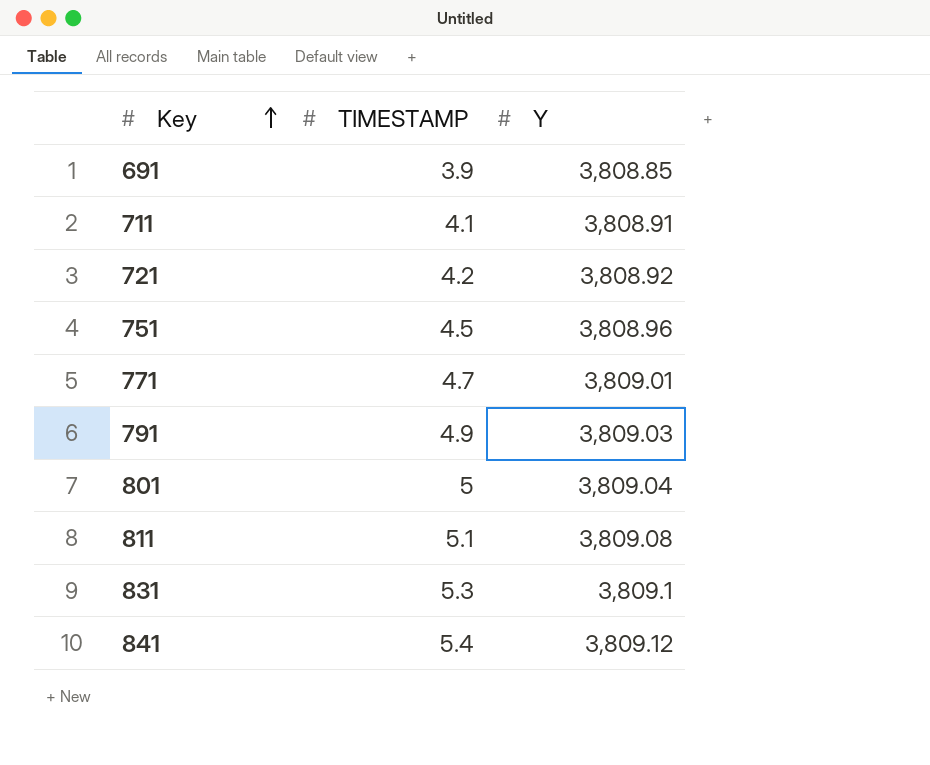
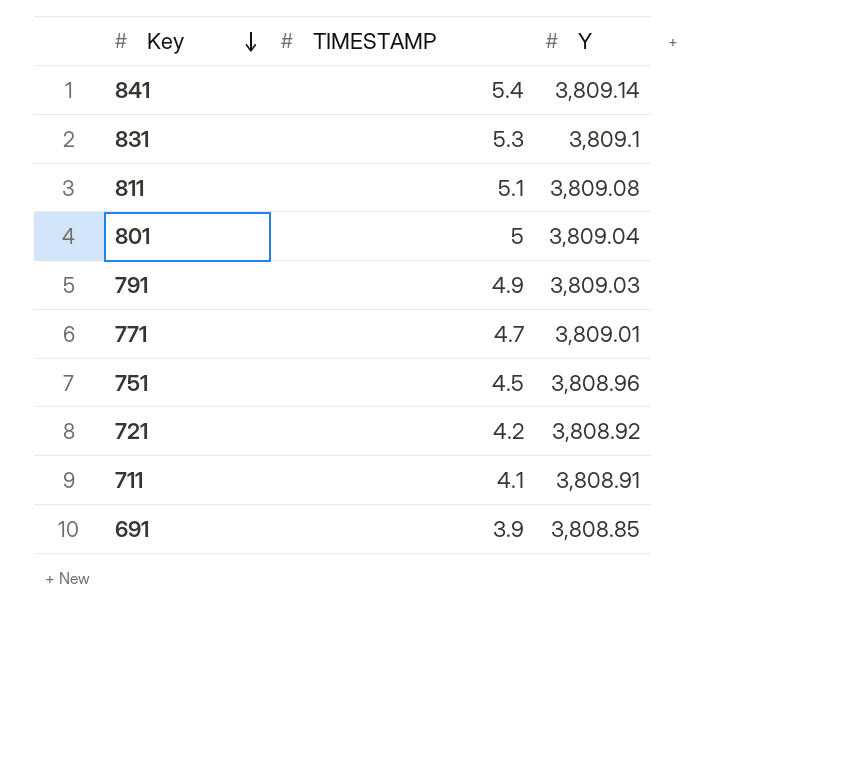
row order: Key ascending -> Key descending
841 | Y: 3,809.12 -> 3,809.14

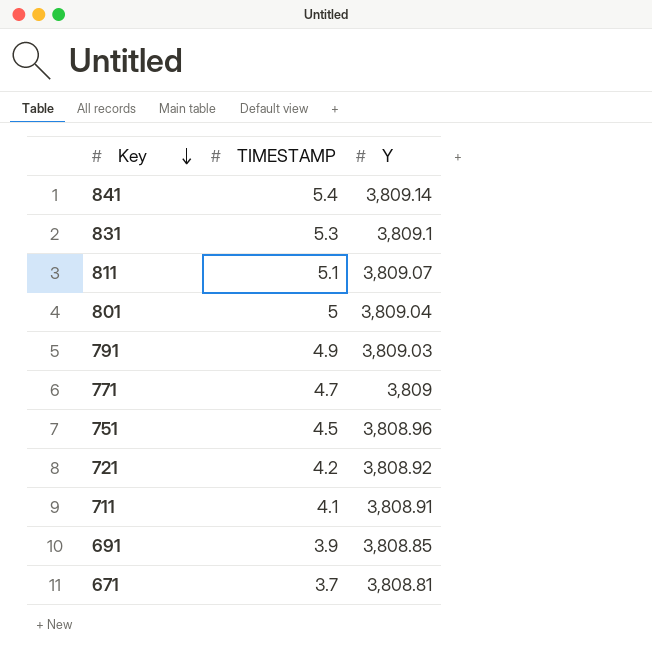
811 | Y: 3,809.08 -> 3,809.07
771 | Y: 3,809.01 -> 3,809
row 671: none -> 3.7 | 3,808.81

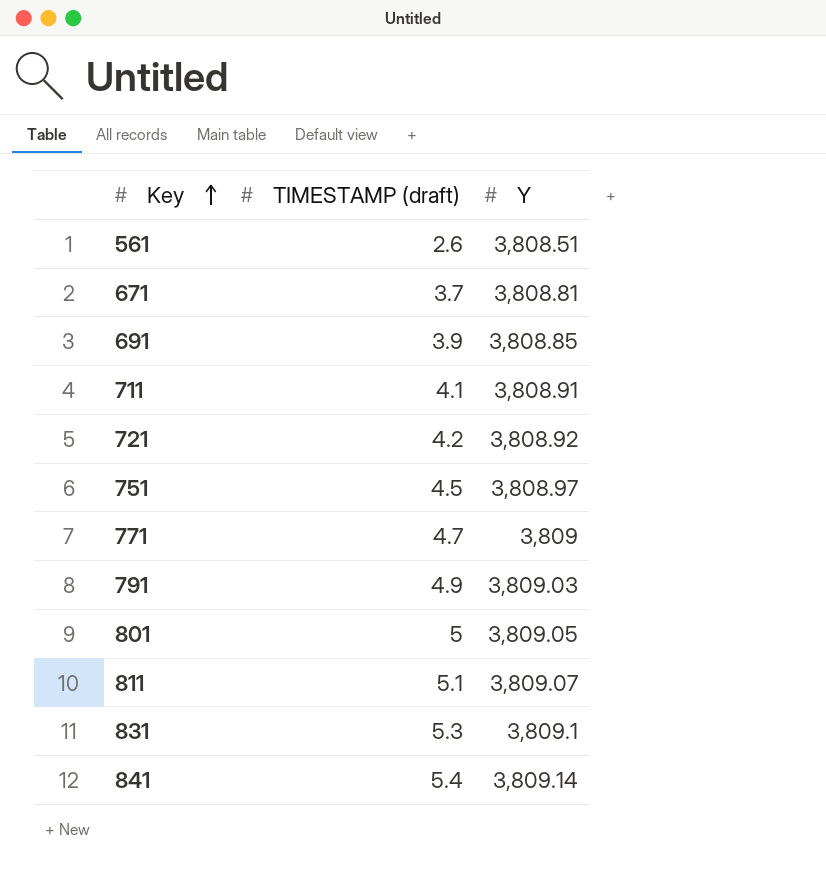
row order: Key descending -> Key ascending
column name: TIMESTAMP -> TIMESTAMP (draft)
row 561: none -> 2.6 | 3,808.51
751 | Y: 3,808.96 -> 3,808.97
801 | Y: 3,809.04 -> 3,809.05

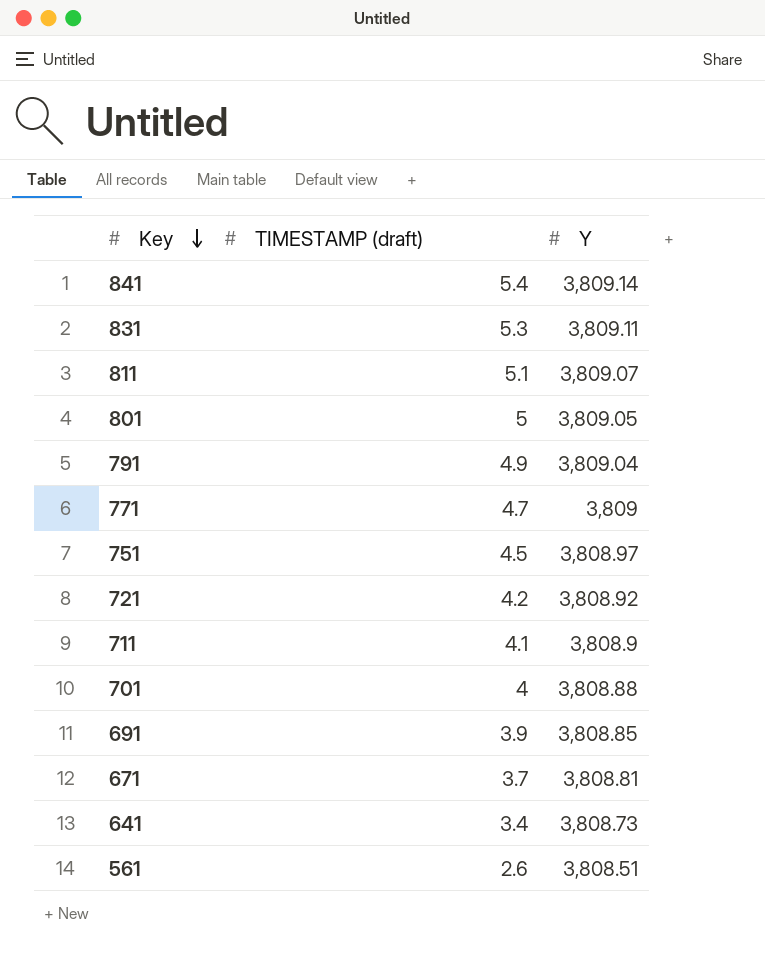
row order: Key ascending -> Key descending
831 | Y: 3,809.1 -> 3,809.11
791 | Y: 3,809.03 -> 3,809.04
711 | Y: 3,808.91 -> 3,808.9
row 701: none -> 4 | 3,808.88
row 641: none -> 3.4 | 3,808.73

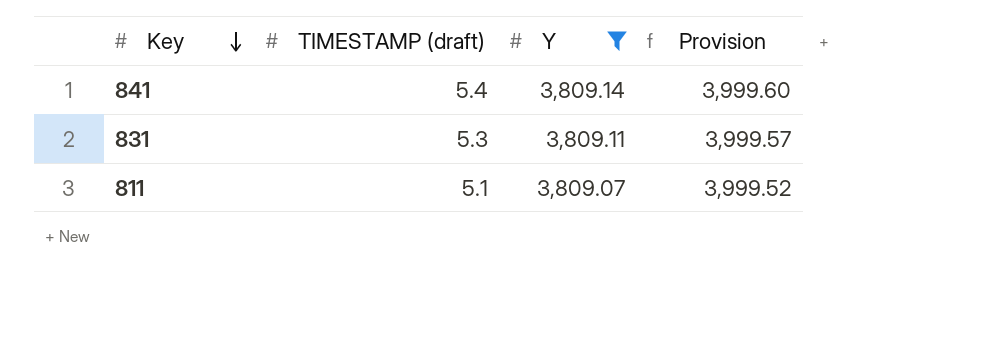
filter: none -> Y >= 3,809.07
column Provision | formula: none -> [Y] * 1.05

